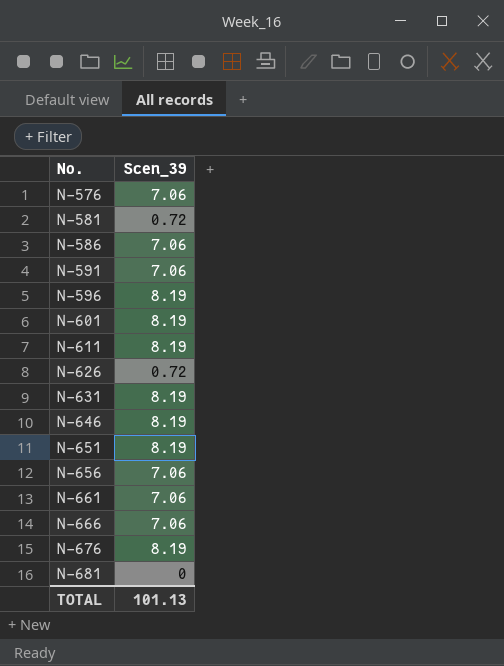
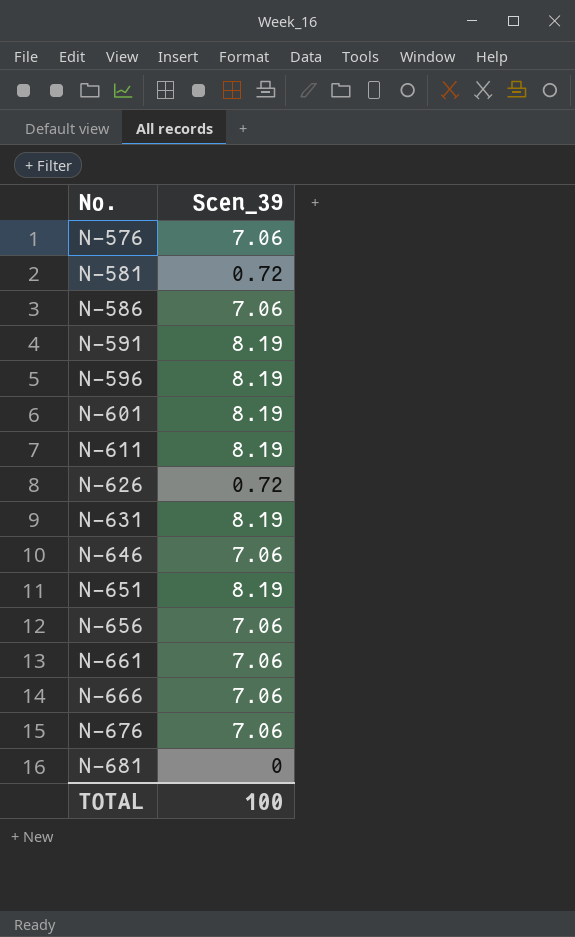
N-591 | Scen_39: 7.06 -> 8.19
N-646 | Scen_39: 8.19 -> 7.06
N-676 | Scen_39: 8.19 -> 7.06
TOTAL | Scen_39: 101.13 -> 100

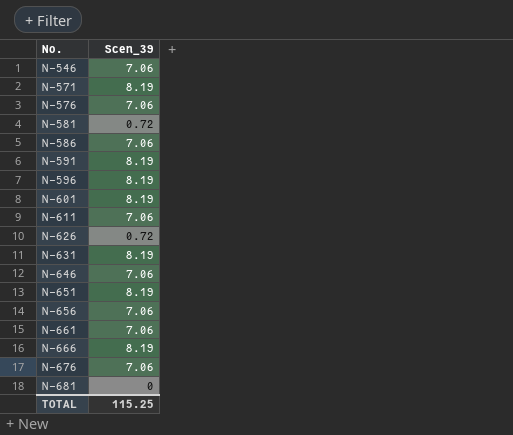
row N-546: none -> 7.06
row N-571: none -> 8.19
N-611 | Scen_39: 8.19 -> 7.06
N-666 | Scen_39: 7.06 -> 8.19
TOTAL | Scen_39: 100 -> 115.25

